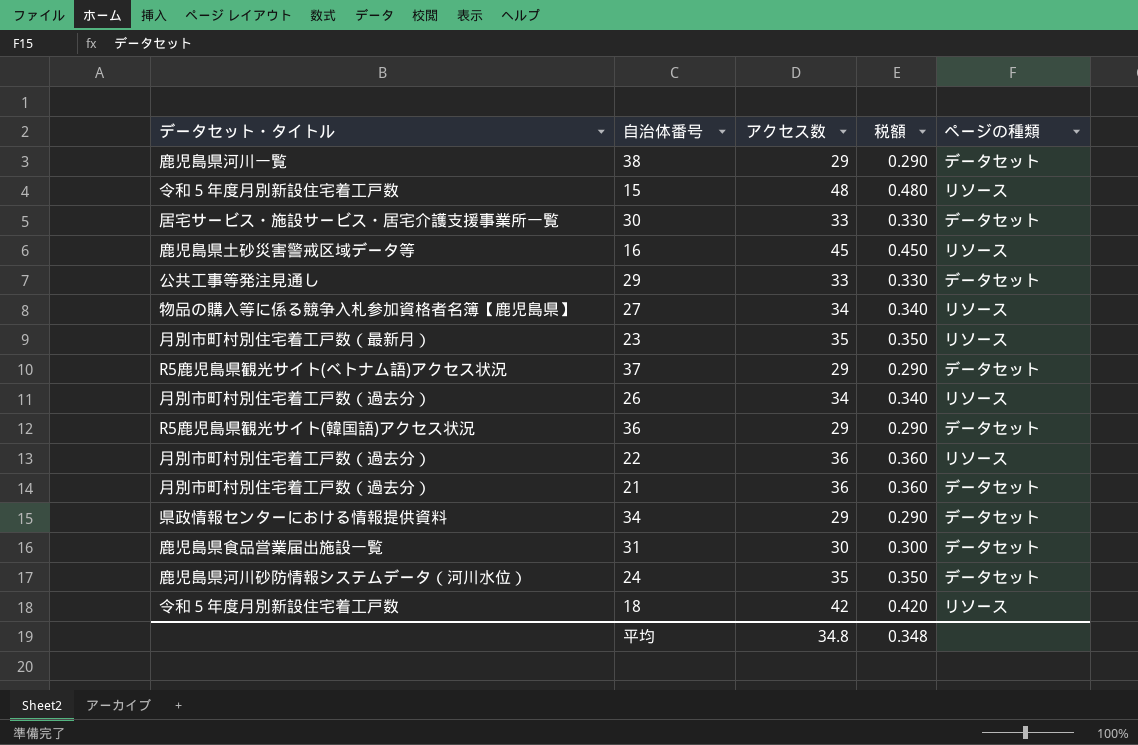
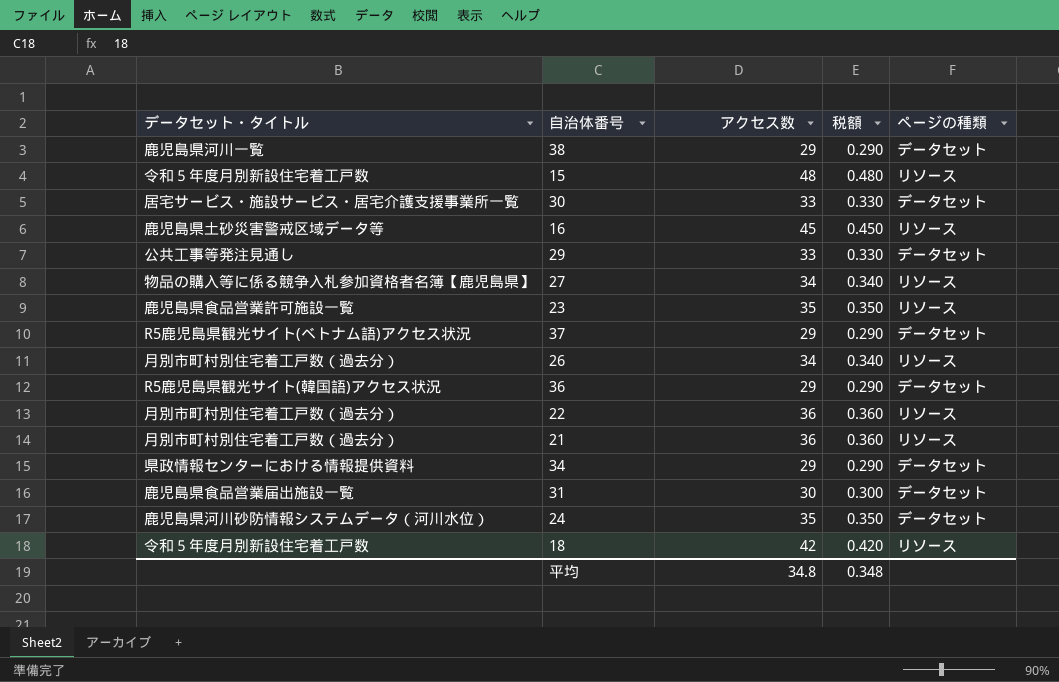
23 | データセット・タイトル: 月別市町村別住宅着工戸数（最新月） -> 鹿児島県食品営業許可施設一覧
21 | ページの種類: データセット -> リソース

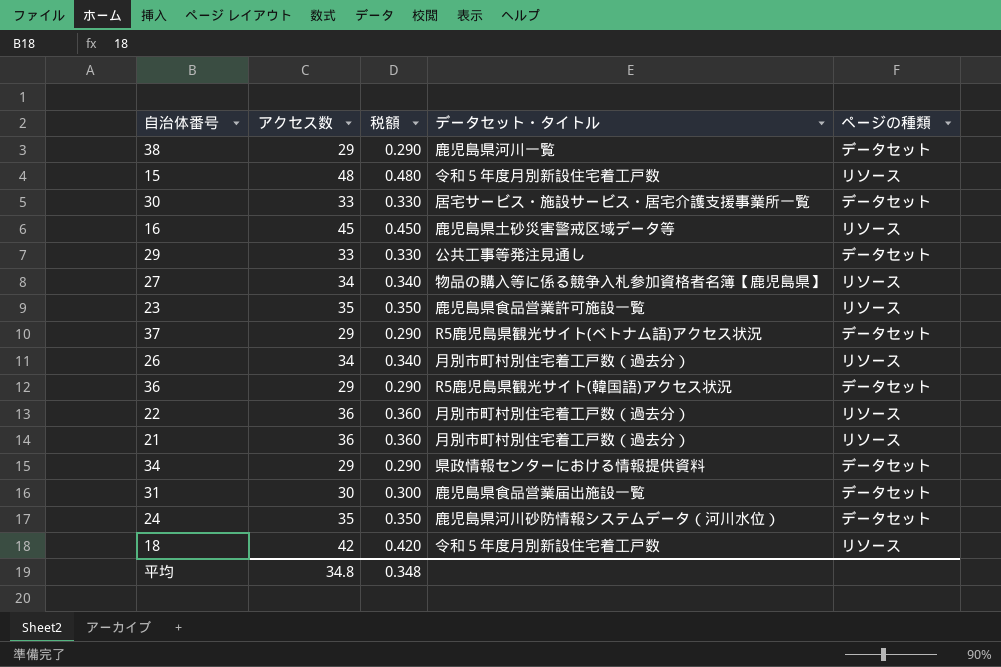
column データセット・タイトル | position: 1 -> 4

